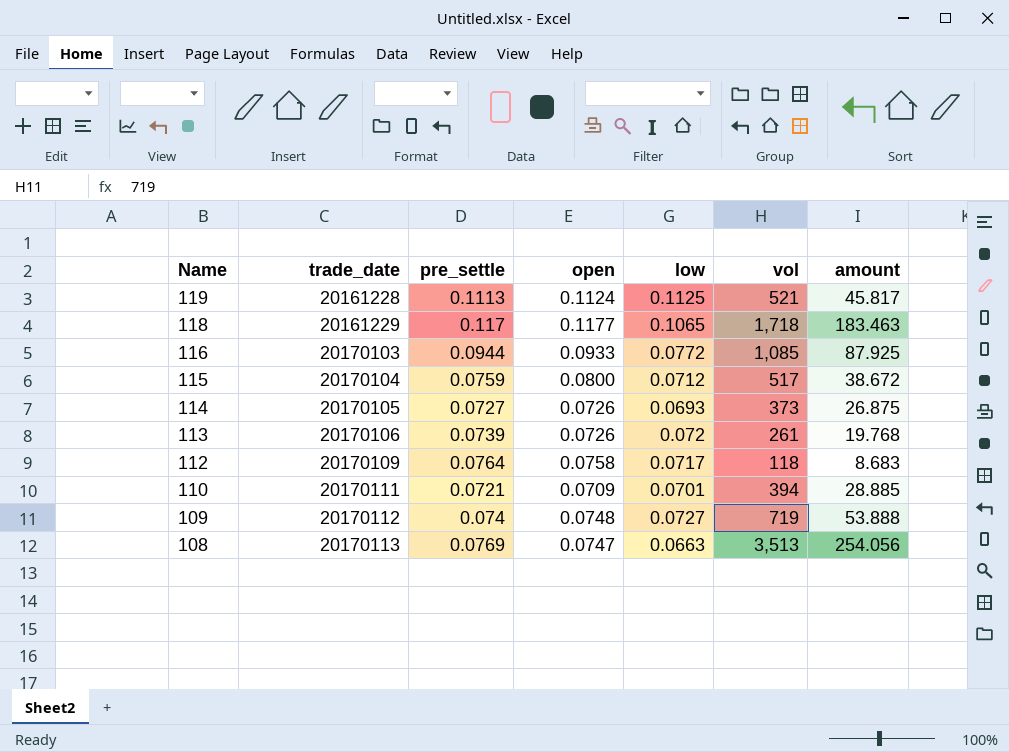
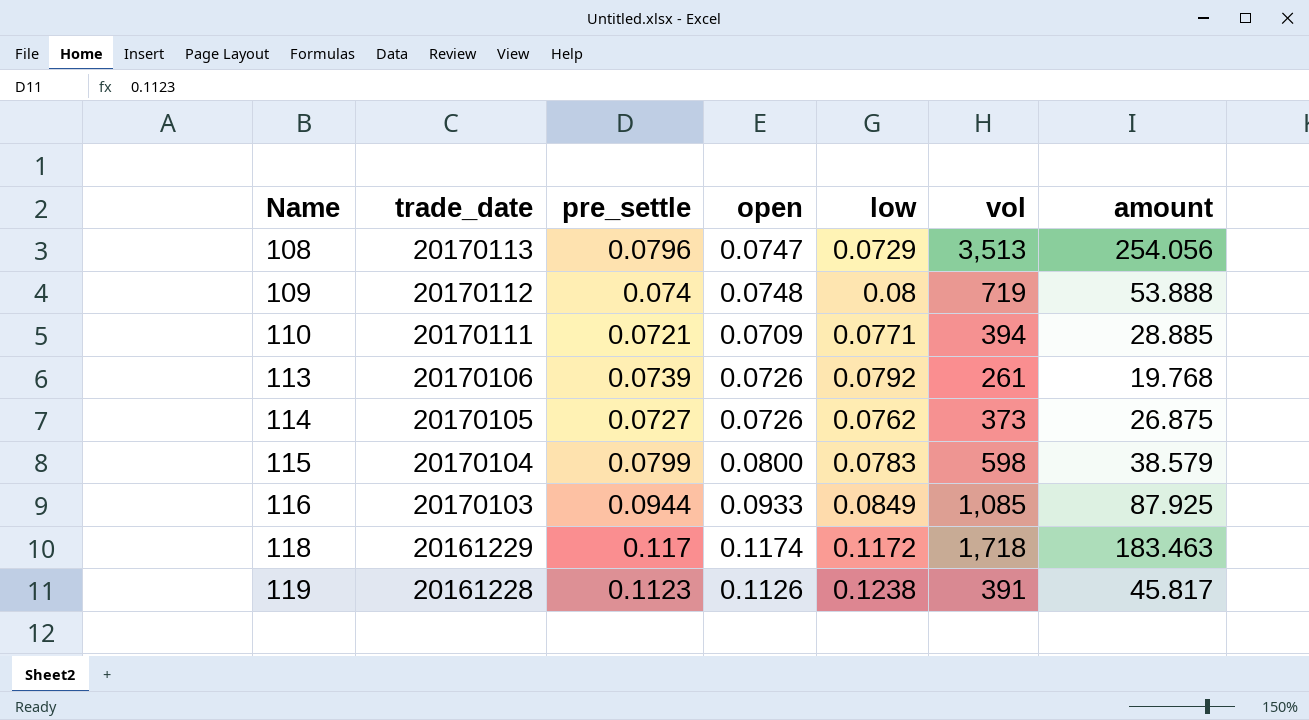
row order: Name descending -> Name ascending
row 112: 20170109 | 0.0764 | 0.0758 | 0.0717 | 118 | 8.683 -> none
108 | pre_settle: 0.0769 -> 0.0796
108 | low: 0.0663 -> 0.0729
109 | low: 0.0727 -> 0.08
110 | low: 0.0701 -> 0.0771
113 | low: 0.072 -> 0.0792
114 | low: 0.0693 -> 0.0762
115 | pre_settle: 0.0759 -> 0.0799
115 | low: 0.0712 -> 0.0783
115 | vol: 517 -> 598
115 | amount: 38.672 -> 38.579
116 | low: 0.0772 -> 0.0849
118 | open: 0.1177 -> 0.1174
118 | low: 0.1065 -> 0.1172
119 | pre_settle: 0.1113 -> 0.1123
119 | open: 0.1124 -> 0.1126
119 | low: 0.1125 -> 0.1238
119 | vol: 521 -> 391

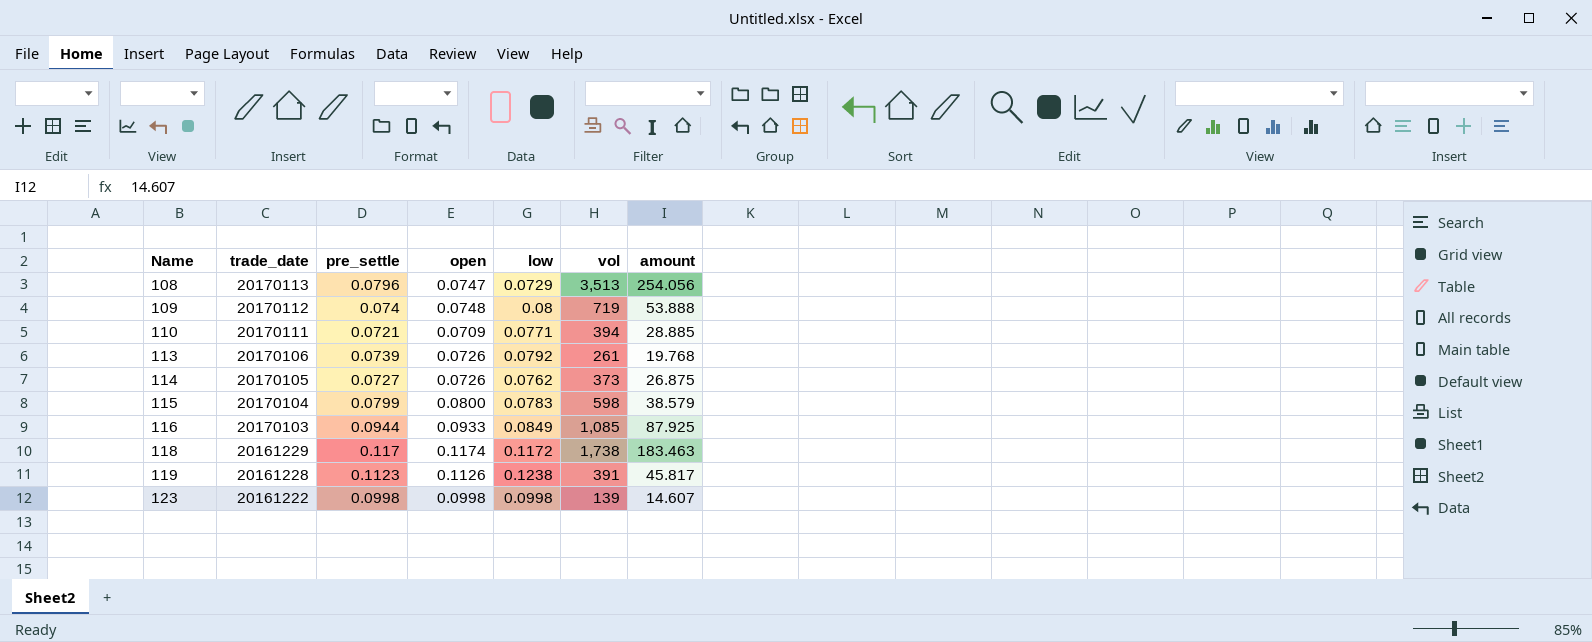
118 | vol: 1,718 -> 1,738
row 123: none -> 20161222 | 0.0998 | 0.0998 | 0.0998 | 139 | 14.607

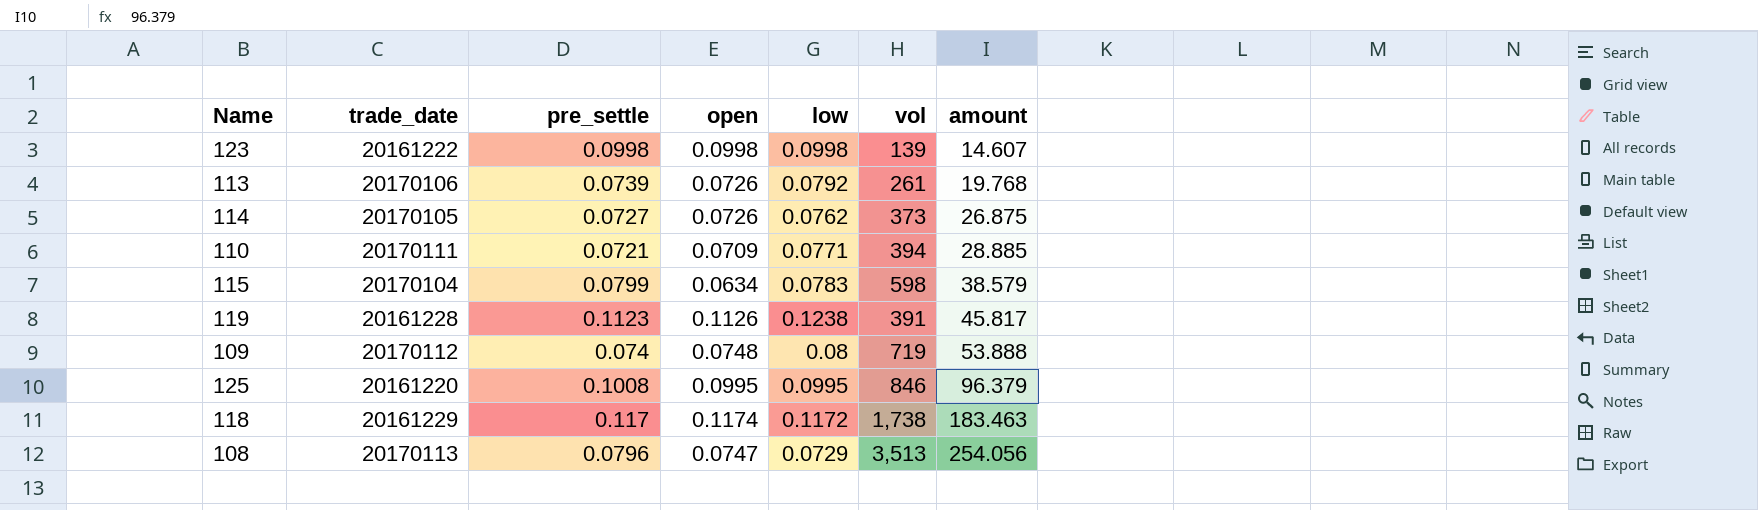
row order: Name ascending -> amount ascending
row 116: 20170103 | 0.0944 | 0.0933 | 0.0849 | 1,085 | 87.925 -> none
115 | open: 0.0800 -> 0.0634
row 125: none -> 20161220 | 0.1008 | 0.0995 | 0.0995 | 846 | 96.379

